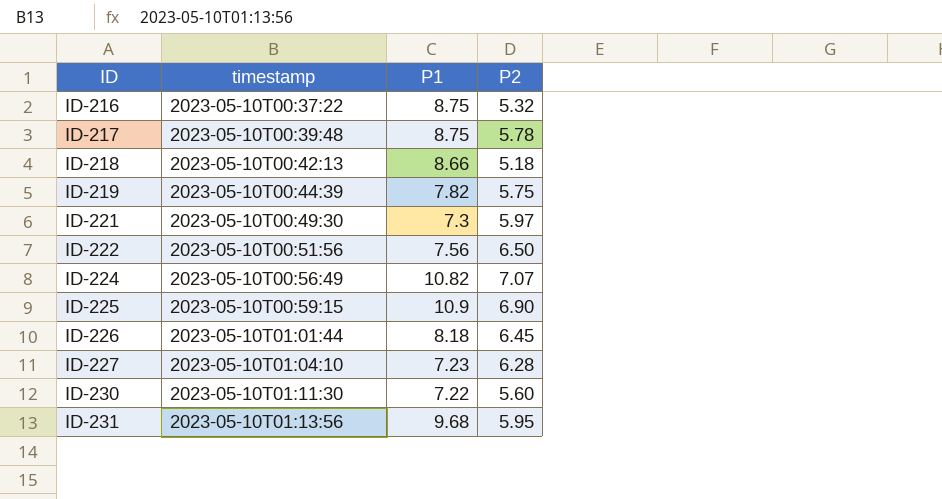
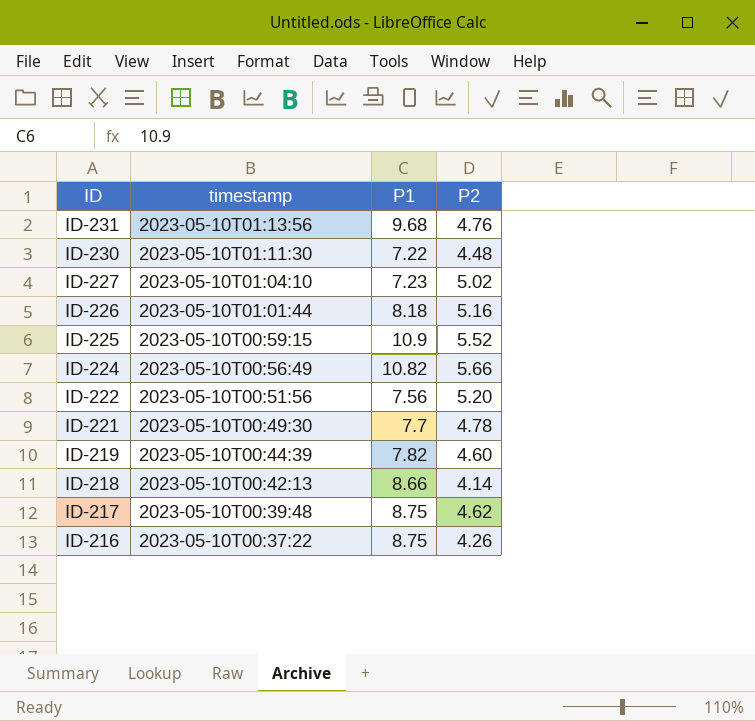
row order: ID ascending -> ID descending
ID-231 | P2: 5.95 -> 4.76
ID-230 | P2: 5.60 -> 4.48
ID-227 | P2: 6.28 -> 5.02
ID-226 | P2: 6.45 -> 5.16
ID-225 | P2: 6.90 -> 5.52
ID-224 | P2: 7.07 -> 5.66
ID-222 | P2: 6.50 -> 5.20
ID-221 | P1: 7.3 -> 7.7
ID-221 | P2: 5.97 -> 4.78
ID-219 | P2: 5.75 -> 4.60
ID-218 | P2: 5.18 -> 4.14
ID-217 | P2: 5.78 -> 4.62
ID-216 | P2: 5.32 -> 4.26

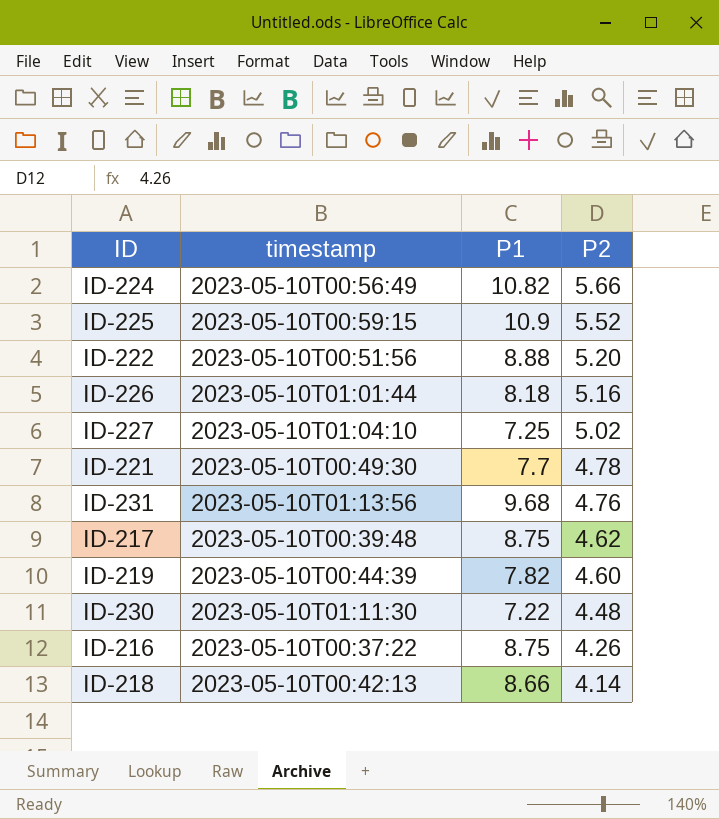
row order: ID descending -> P2 descending
ID-222 | P1: 7.56 -> 8.88
ID-227 | P1: 7.23 -> 7.25

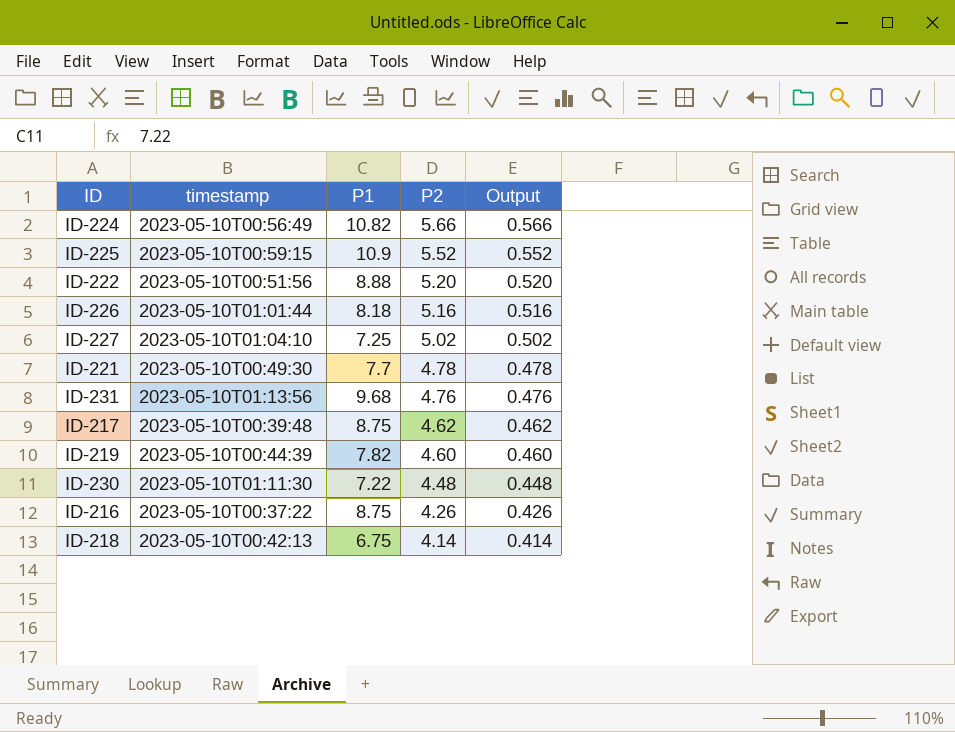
column Output | formula: none -> [P2] * 0.1
ID-218 | P1: 8.66 -> 6.75

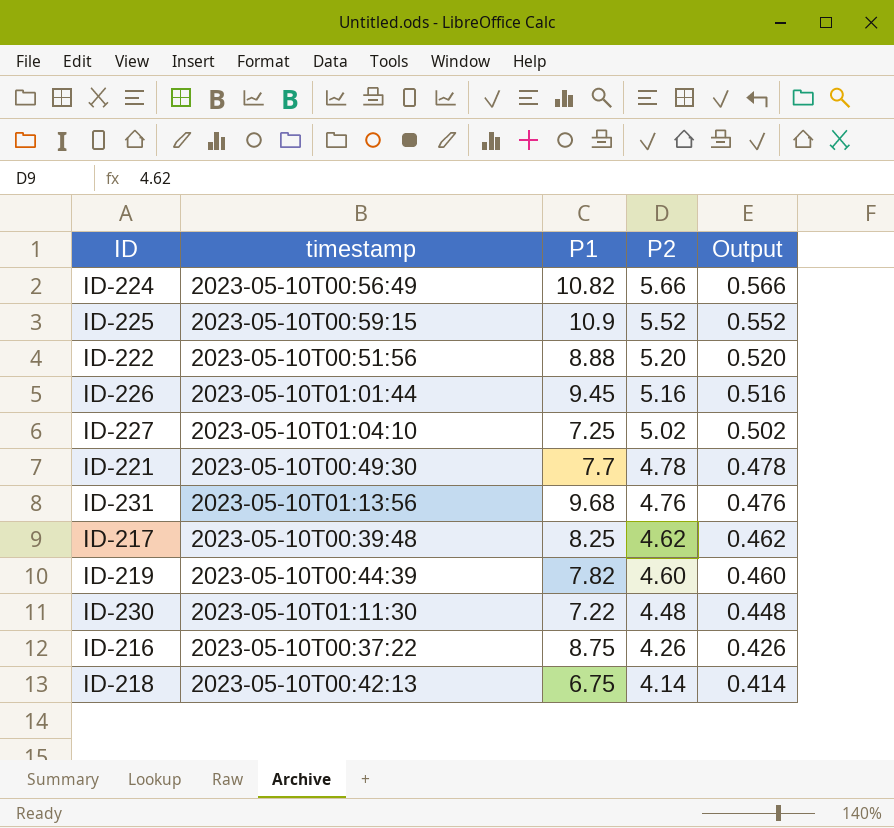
ID-226 | P1: 8.18 -> 9.45
ID-217 | P1: 8.75 -> 8.25

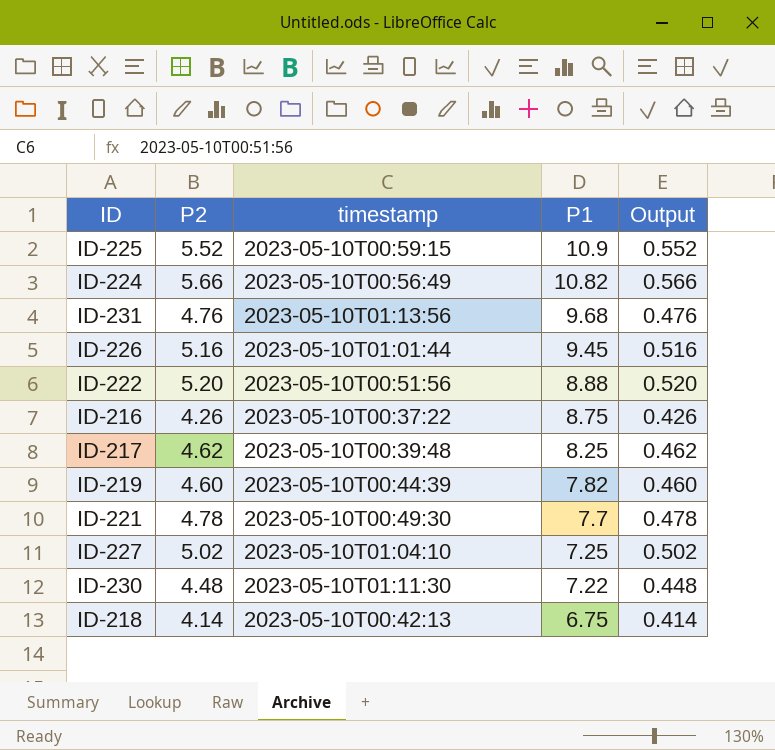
row order: P2 descending -> P1 descending
column P2 | position: 4 -> 2

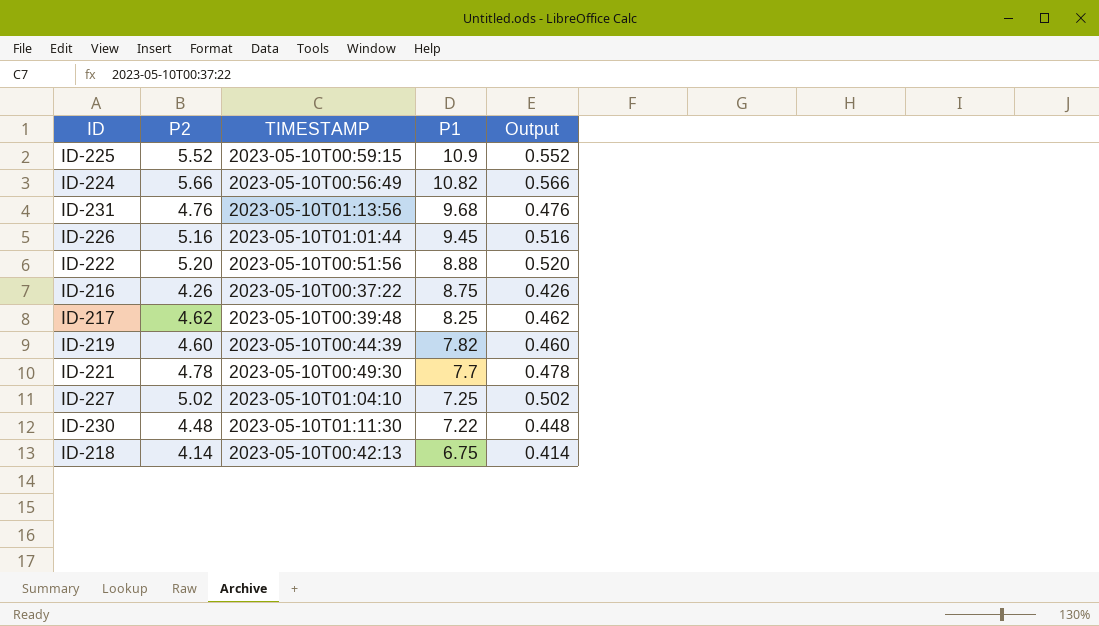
column name: timestamp -> TIMESTAMP

